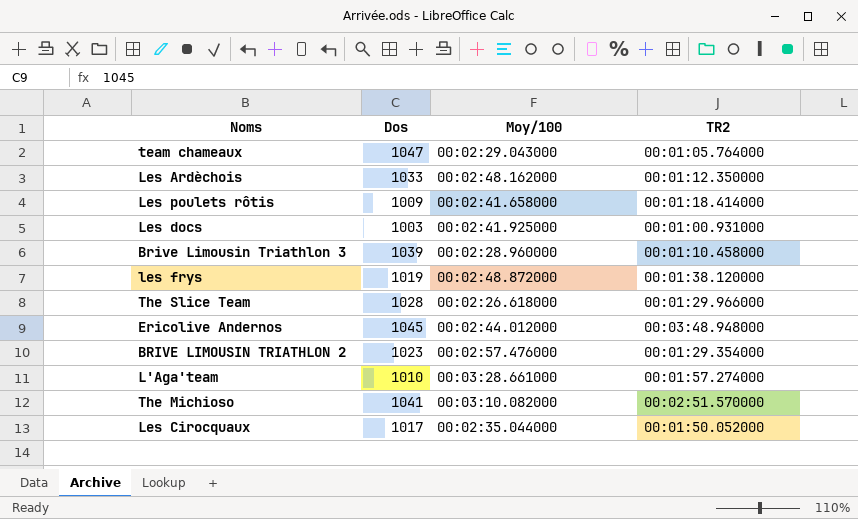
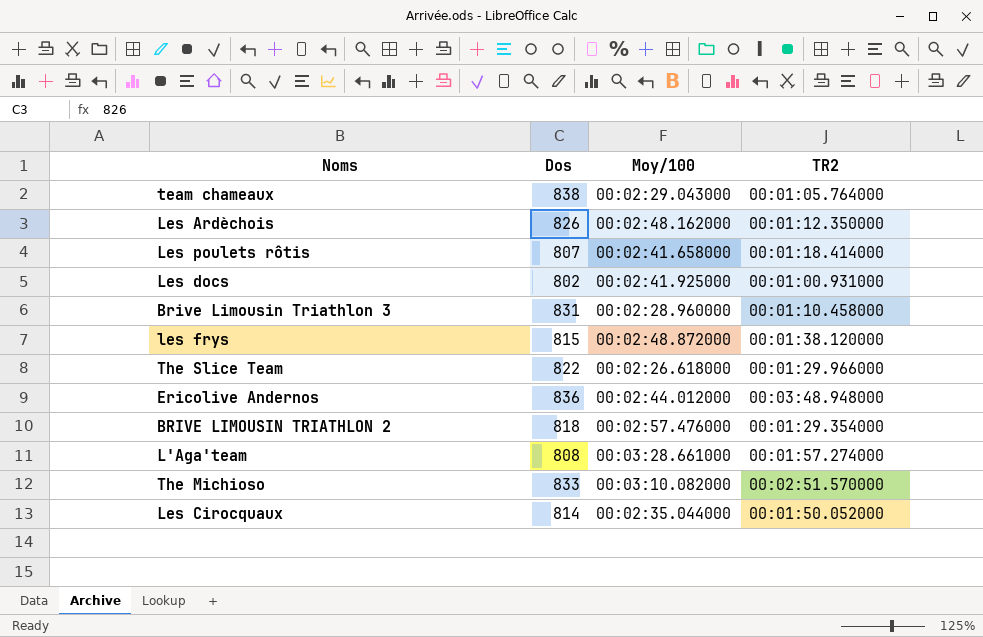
team chameaux | Dos: 1047 -> 838
Les Ardèchois | Dos: 1033 -> 826
Les poulets rôtis | Dos: 1009 -> 807
Les docs | Dos: 1003 -> 802
Brive Limousin Triathlon 3 | Dos: 1039 -> 831
les frys | Dos: 1019 -> 815
The Slice Team | Dos: 1028 -> 822
Ericolive Andernos | Dos: 1045 -> 836
BRIVE LIMOUSIN TRIATHLON 2 | Dos: 1023 -> 818
L'Aga'team | Dos: 1010 -> 808
The Michioso | Dos: 1041 -> 833
Les Cirocquaux | Dos: 1017 -> 814

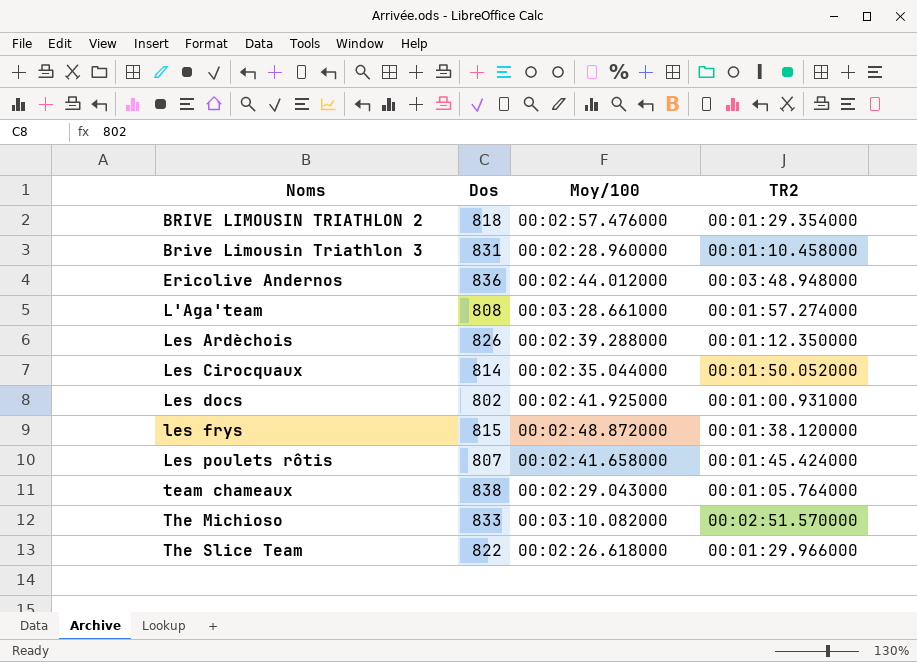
row order: none -> Noms ascending
Les Ardèchois | Moy/100: 00:02:48.162000 -> 00:02:39.288000
Les poulets rôtis | TR2: 00:01:18.414000 -> 00:01:45.424000

